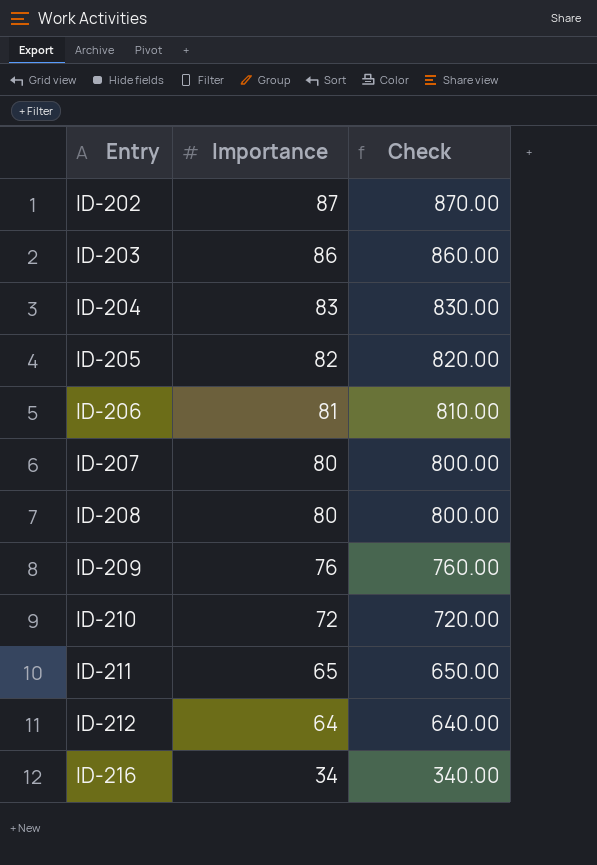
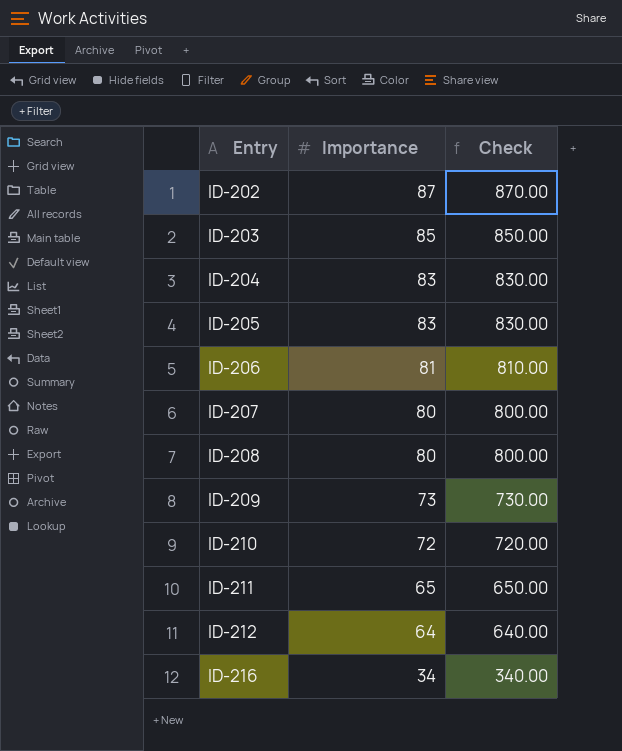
ID-203 | Importance: 86 -> 85
ID-203 | Check: 860.00 -> 850.00
ID-205 | Importance: 82 -> 83
ID-205 | Check: 820.00 -> 830.00
ID-209 | Importance: 76 -> 73
ID-209 | Check: 760.00 -> 730.00

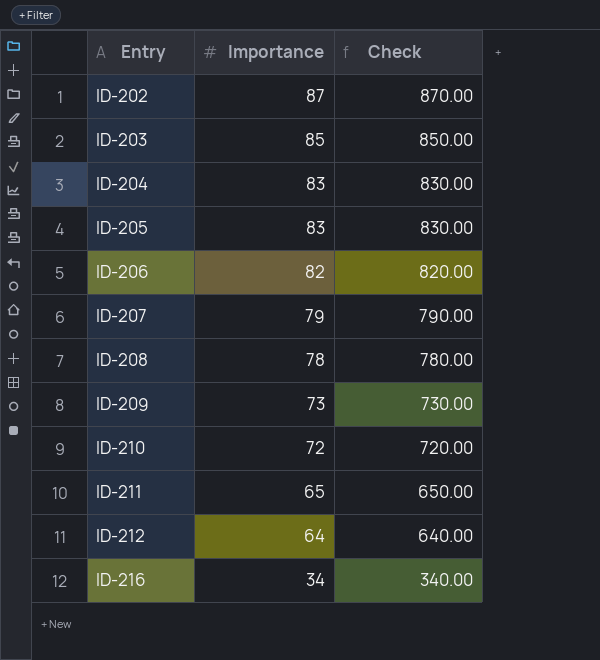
ID-206 | Importance: 81 -> 82
ID-206 | Check: 810.00 -> 820.00
ID-207 | Importance: 80 -> 79
ID-207 | Check: 800.00 -> 790.00
ID-208 | Importance: 80 -> 78
ID-208 | Check: 800.00 -> 780.00

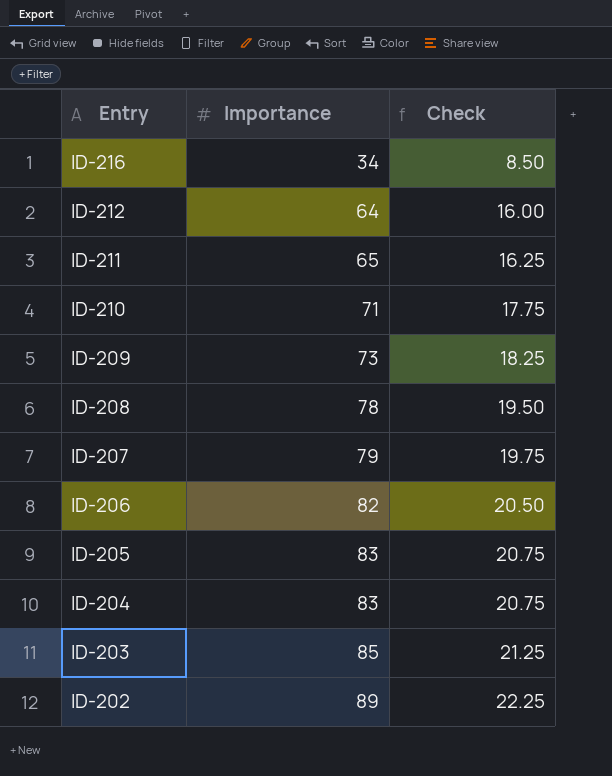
row order: Entry ascending -> Entry descending
column Check | formula: [Importance] * 10 -> [Importance] * 0.25
ID-210 | Importance: 72 -> 71
ID-202 | Importance: 87 -> 89

